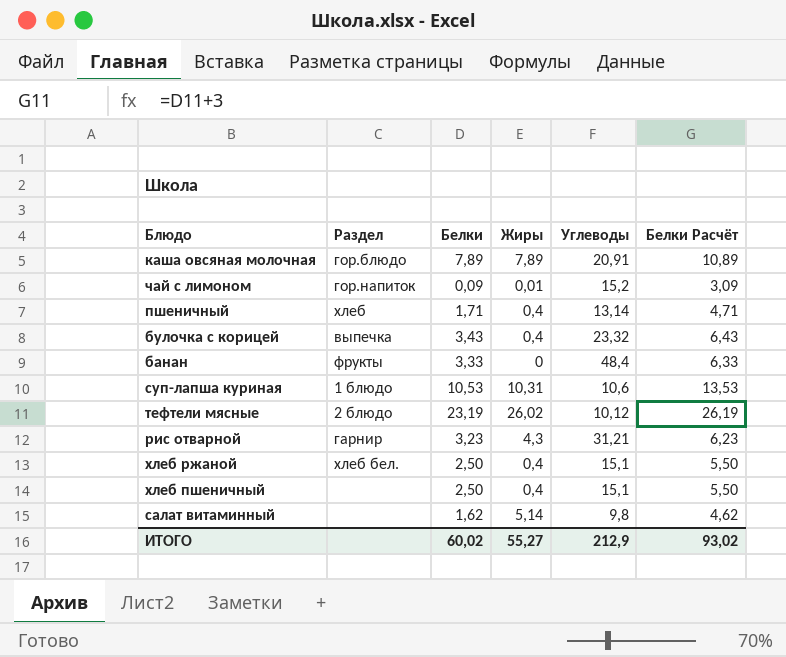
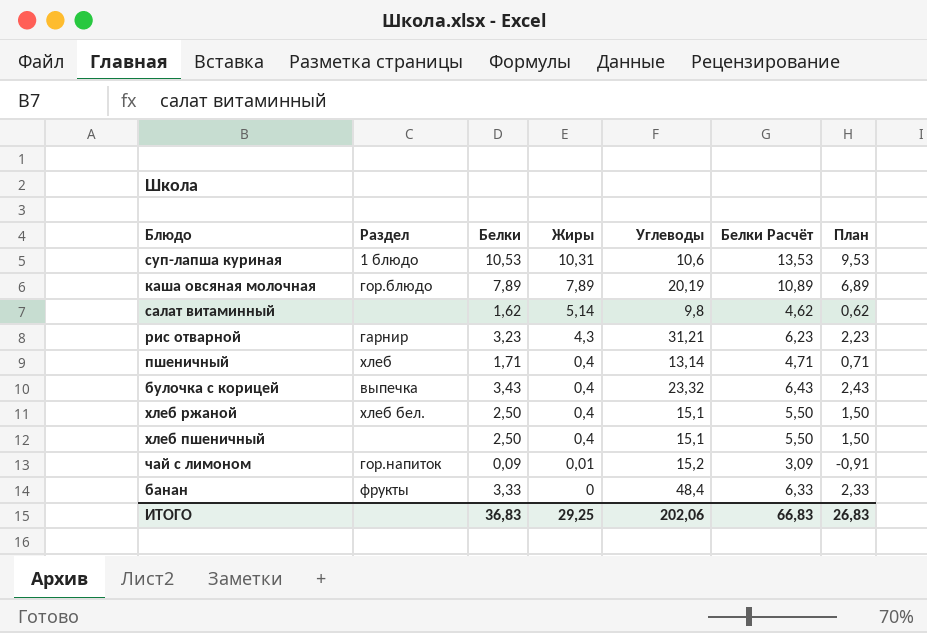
row order: none -> Жиры descending
column План | formula: none -> [Белки] - 1
row тефтели мясные: 2 блюдо | 23,19 | 26,02 | 10,12 | 26,19 -> none
каша овсяная молочная | Углеводы: 20,91 -> 20,19
ИТОГО | Белки: 60,02 -> 36,83
ИТОГО | Жиры: 55,27 -> 29,25
ИТОГО | Углеводы: 212,9 -> 202,06
ИТОГО | Белки Расчёт: 93,02 -> 66,83

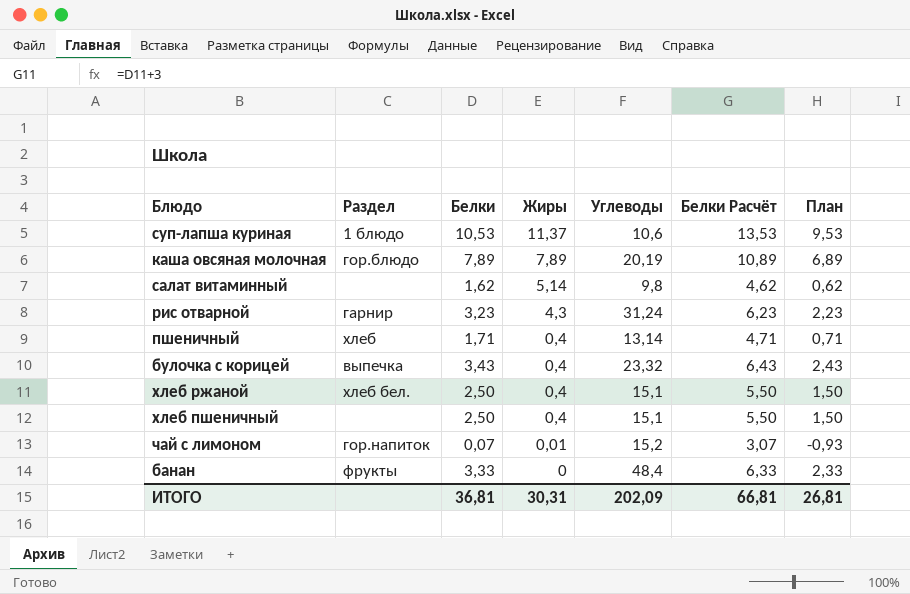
суп-лапша куриная | Жиры: 10,31 -> 11,37
рис отварной | Углеводы: 31,21 -> 31,24
чай с лимоном | Белки: 0,09 -> 0,07
чай с лимоном | Белки Расчёт: 3,09 -> 3,07
чай с лимоном | План: -0,91 -> -0,93
ИТОГО | Белки: 36,83 -> 36,81
ИТОГО | Жиры: 29,25 -> 30,31
ИТОГО | Углеводы: 202,06 -> 202,09
ИТОГО | Белки Расчёт: 66,83 -> 66,81
ИТОГО | План: 26,83 -> 26,81

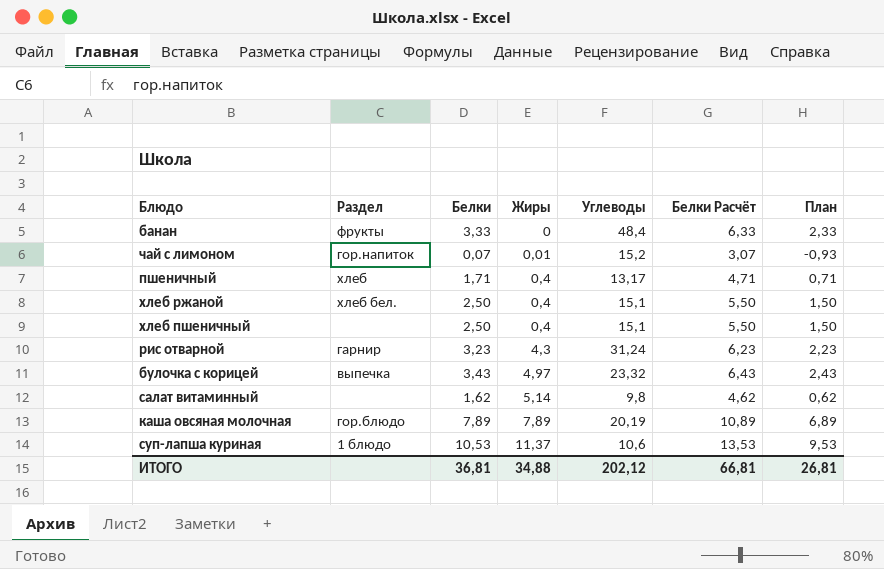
row order: Жиры descending -> Жиры ascending
пшеничный | Углеводы: 13,14 -> 13,17
булочка с корицей | Жиры: 0,4 -> 4,97
ИТОГО | Жиры: 30,31 -> 34,88
ИТОГО | Углеводы: 202,09 -> 202,12

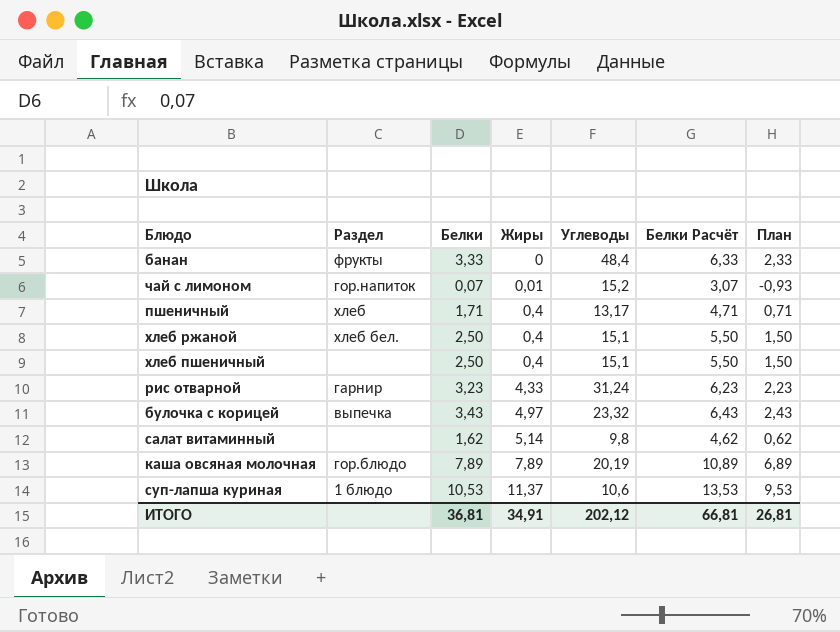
рис отварной | Жиры: 4,3 -> 4,33
ИТОГО | Жиры: 34,88 -> 34,91

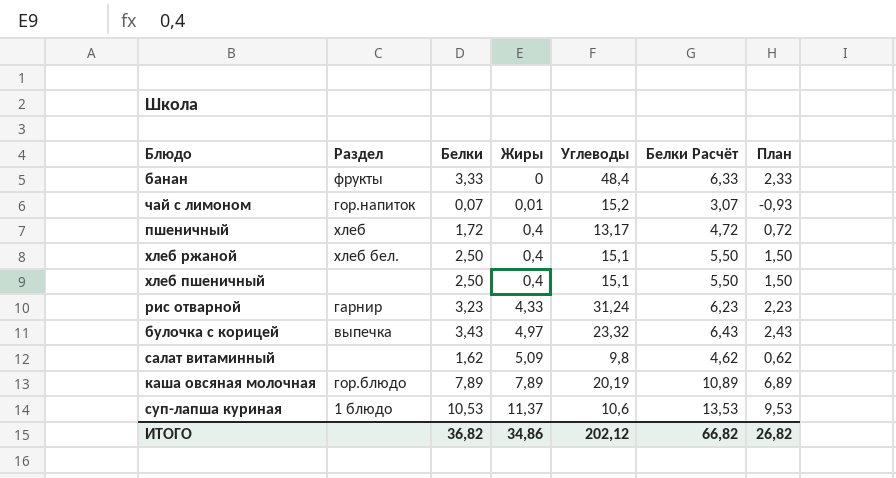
пшеничный | Белки: 1,71 -> 1,72
пшеничный | Белки Расчёт: 4,71 -> 4,72
пшеничный | План: 0,71 -> 0,72
салат витаминный | Жиры: 5,14 -> 5,09
ИТОГО | Белки: 36,81 -> 36,82
ИТОГО | Жиры: 34,91 -> 34,86
ИТОГО | Белки Расчёт: 66,81 -> 66,82
ИТОГО | План: 26,81 -> 26,82

